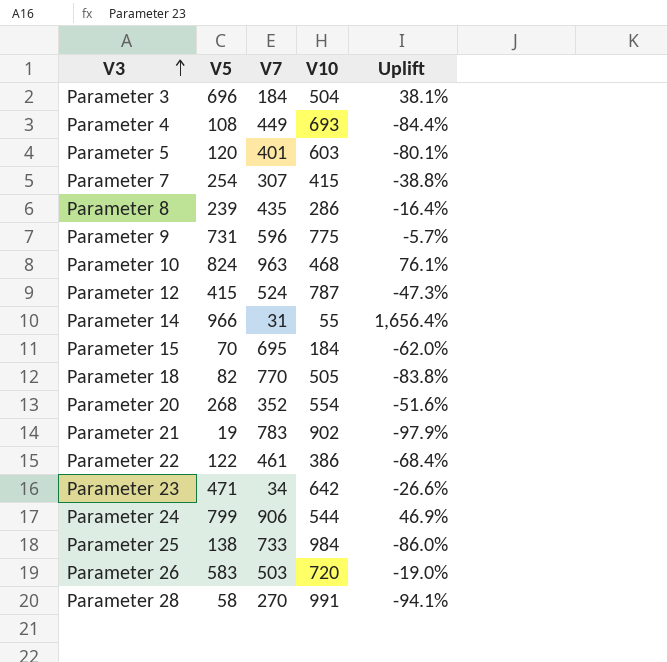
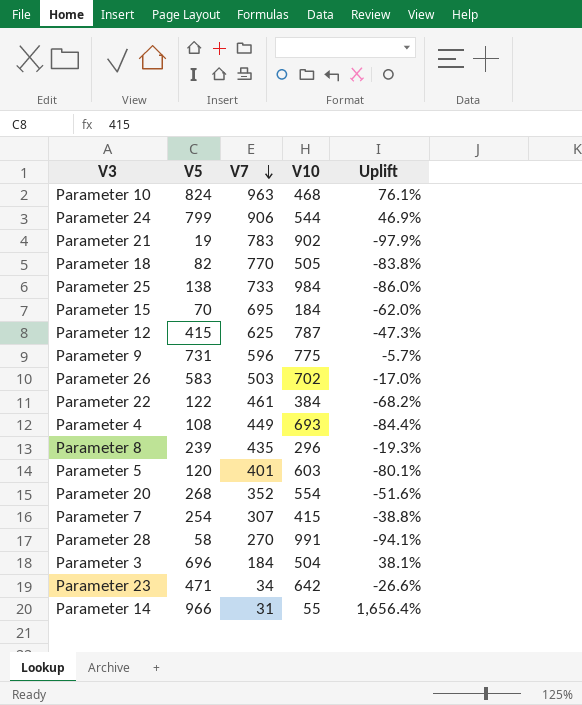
row order: V3 ascending -> V7 descending
Parameter 12 | V7: 524 -> 625
Parameter 26 | V10: 720 -> 702
Parameter 26 | Uplift: -19.0% -> -17.0%
Parameter 22 | V10: 386 -> 384
Parameter 22 | Uplift: -68.4% -> -68.2%
Parameter 8 | V10: 286 -> 296
Parameter 8 | Uplift: -16.4% -> -19.3%

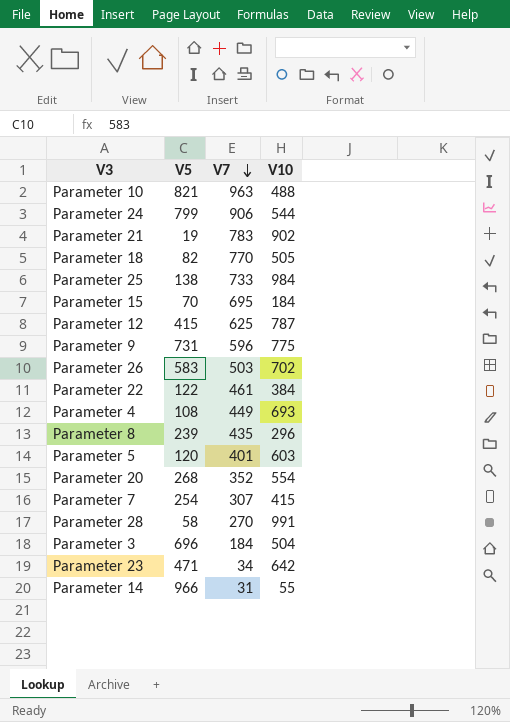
column Uplift | formula: ([V5] - [V10]) / [V10] -> none
Parameter 10 | V5: 824 -> 821
Parameter 10 | V10: 468 -> 488

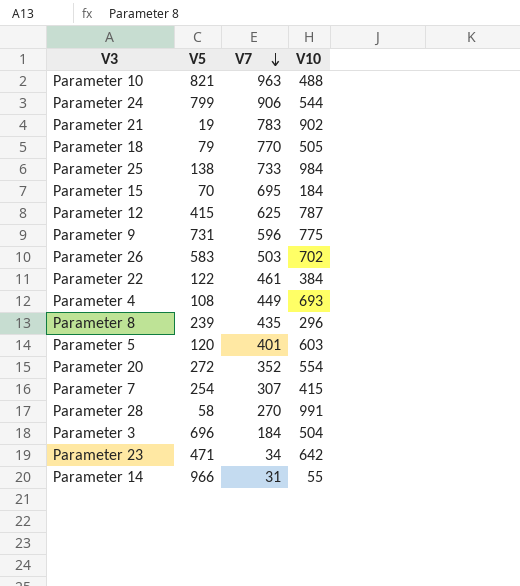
Parameter 18 | V5: 82 -> 79
Parameter 20 | V5: 268 -> 272

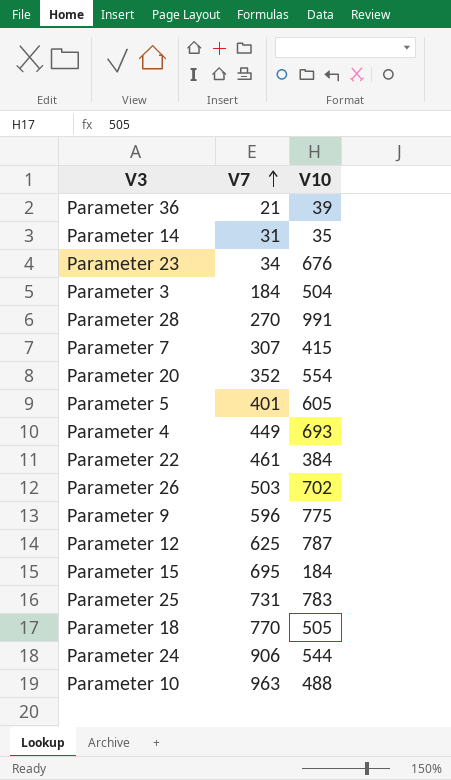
row order: V7 descending -> V7 ascending
column V5 | position: 2 -> none
row Parameter 21: 19 | 783 | 902 -> none
row Parameter 8: 239 | 435 | 296 -> none
row Parameter 36: none -> 21 | 39
Parameter 14 | V10: 55 -> 35
Parameter 23 | V10: 642 -> 676
Parameter 5 | V10: 603 -> 605
Parameter 25 | V7: 733 -> 731
Parameter 25 | V10: 984 -> 783

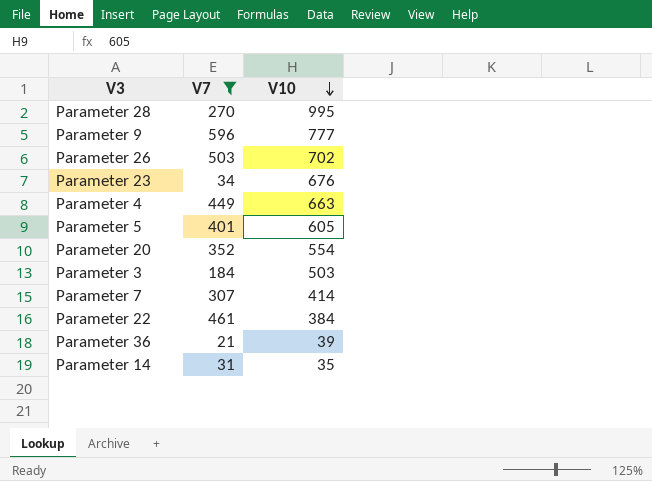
filter: none -> V7 <= 596
row order: V7 ascending -> V10 descending
Parameter 28 | V10: 991 -> 995
Parameter 9 | V10: 775 -> 777
Parameter 4 | V10: 693 -> 663
Parameter 3 | V10: 504 -> 503
Parameter 7 | V10: 415 -> 414

